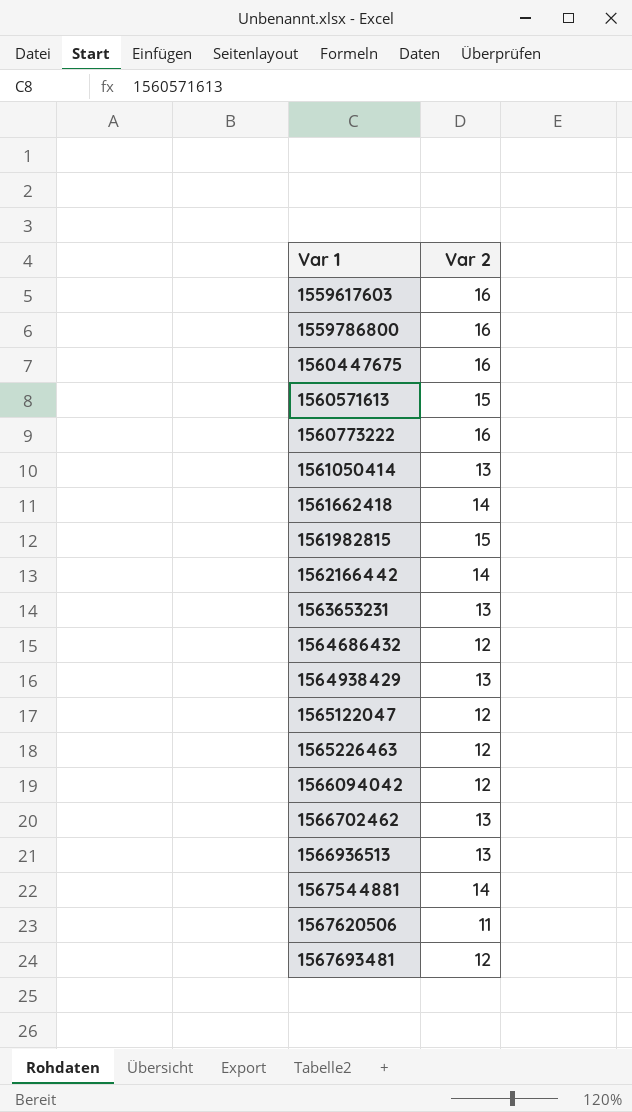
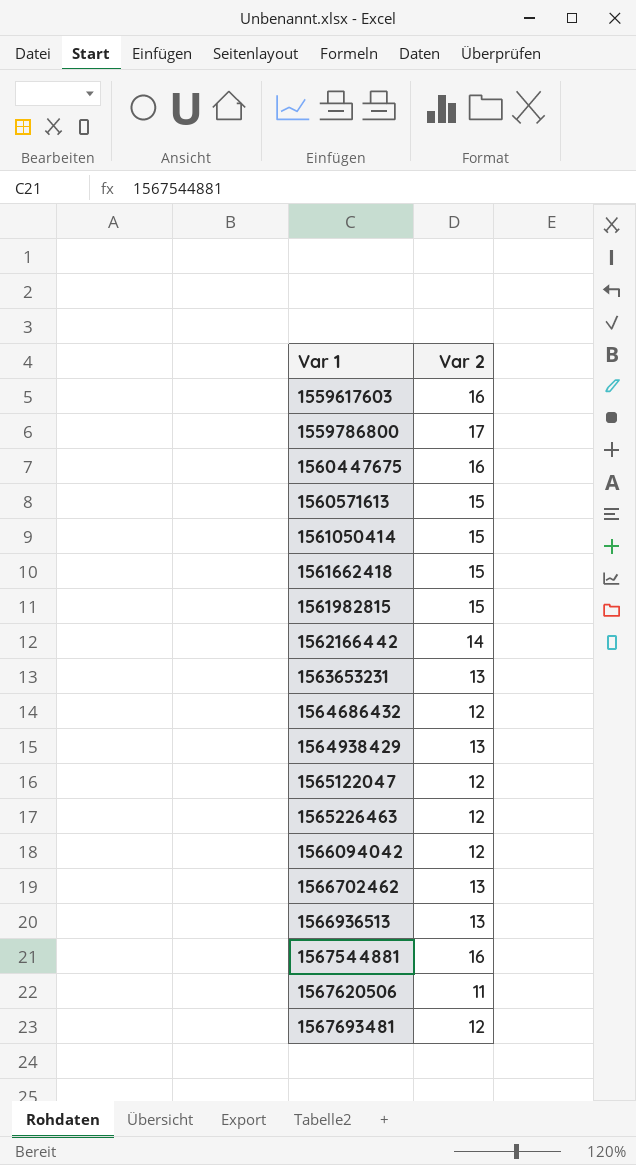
row 1560773222: 16 -> none
1559786800 | Var 2: 16 -> 17
1561050414 | Var 2: 13 -> 15
1561662418 | Var 2: 14 -> 15
1567544881 | Var 2: 14 -> 16

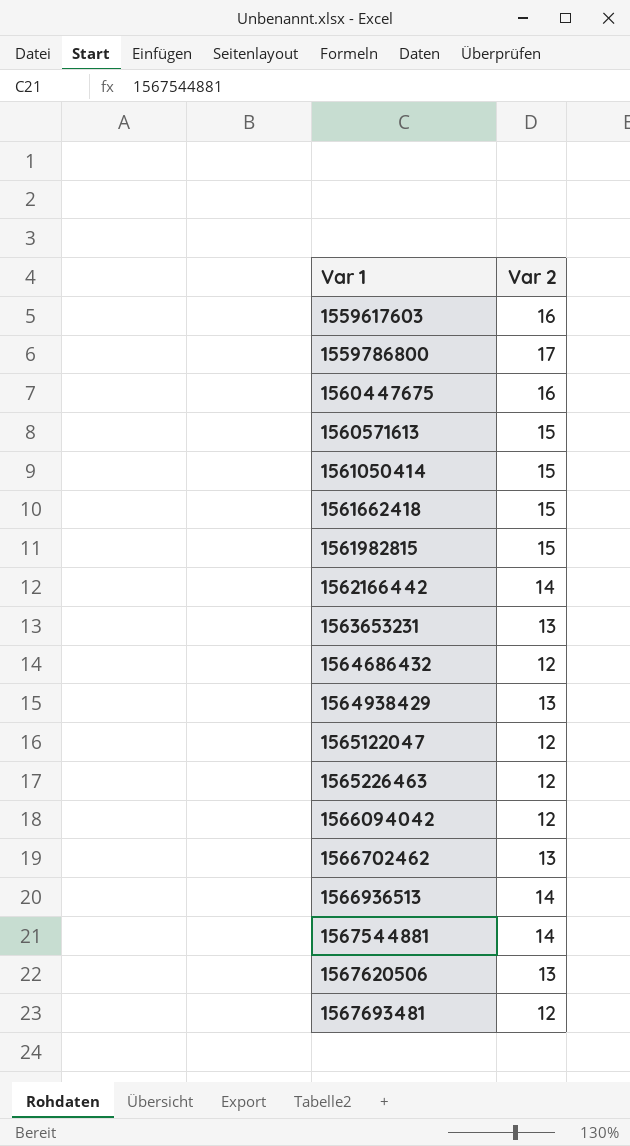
1566936513 | Var 2: 13 -> 14
1567544881 | Var 2: 16 -> 14
1567620506 | Var 2: 11 -> 13

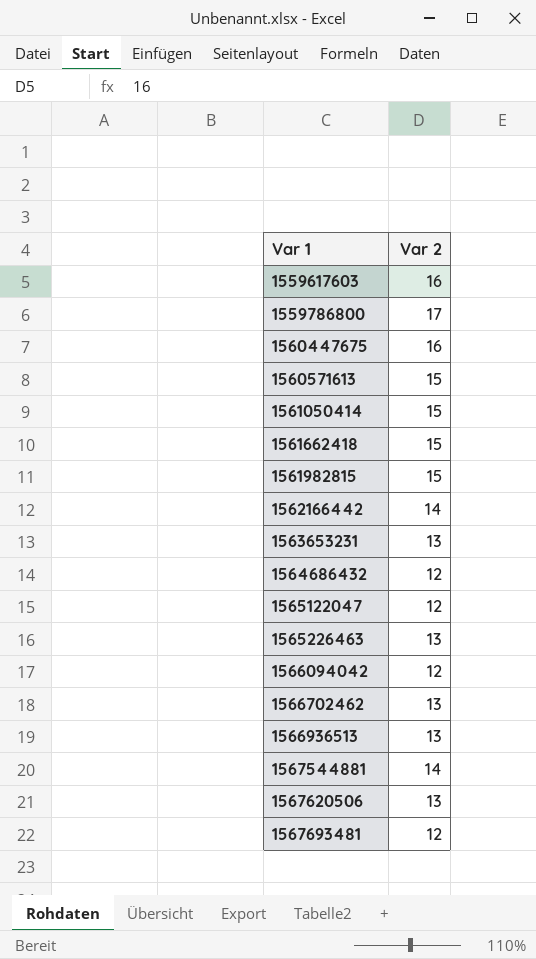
row 1564938429: 13 -> none
1565226463 | Var 2: 12 -> 13
1566936513 | Var 2: 14 -> 13

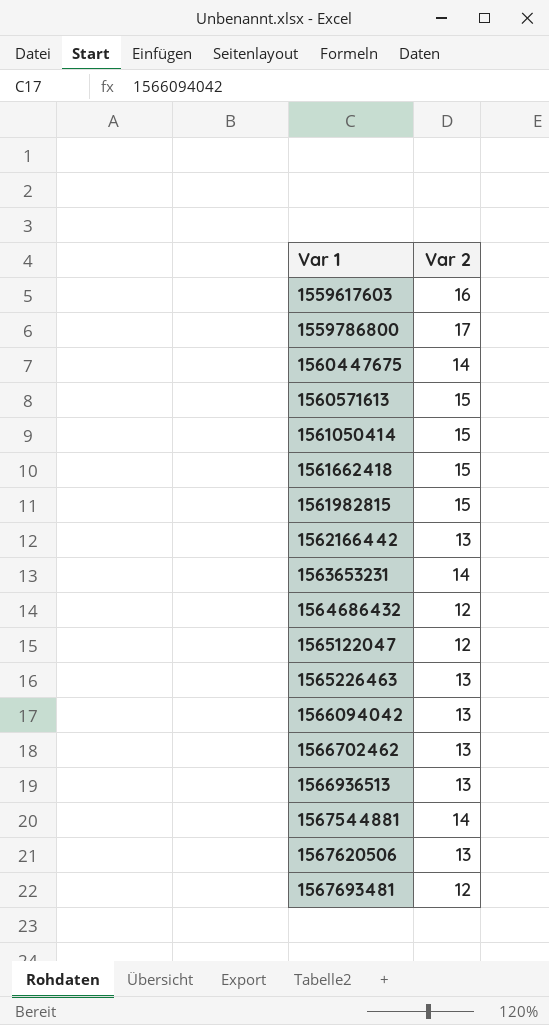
1560447675 | Var 2: 16 -> 14
1562166442 | Var 2: 14 -> 13
1563653231 | Var 2: 13 -> 14
1566094042 | Var 2: 12 -> 13

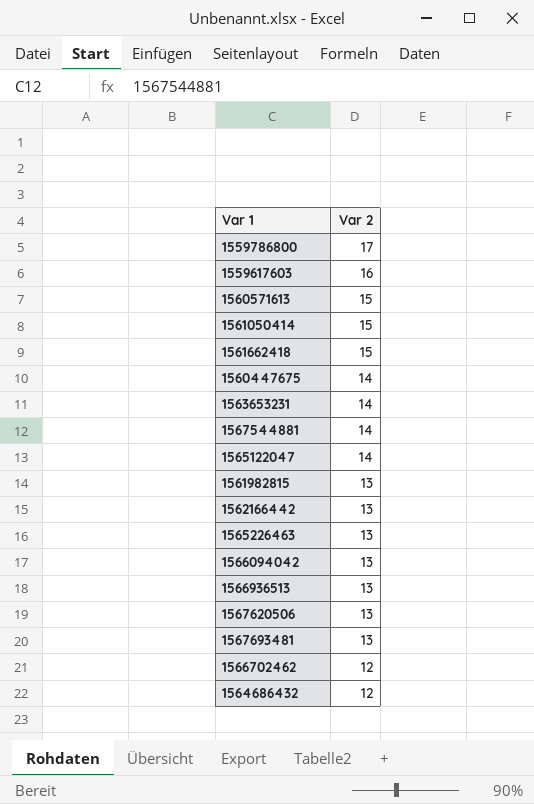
row order: Var 1 ascending -> Var 2 descending
1565122047 | Var 2: 12 -> 14
1561982815 | Var 2: 15 -> 13
1567693481 | Var 2: 12 -> 13
1566702462 | Var 2: 13 -> 12

